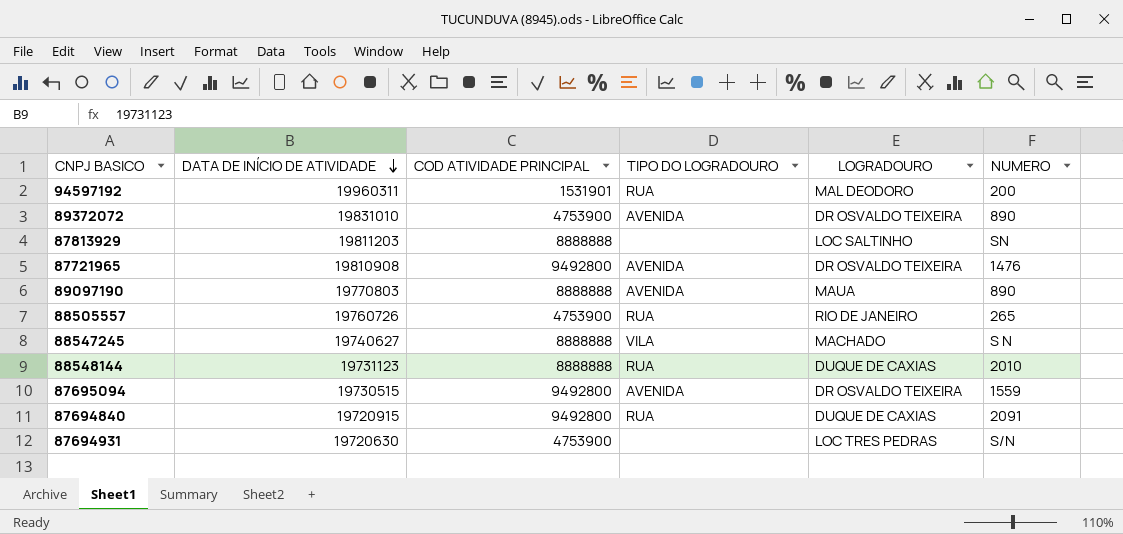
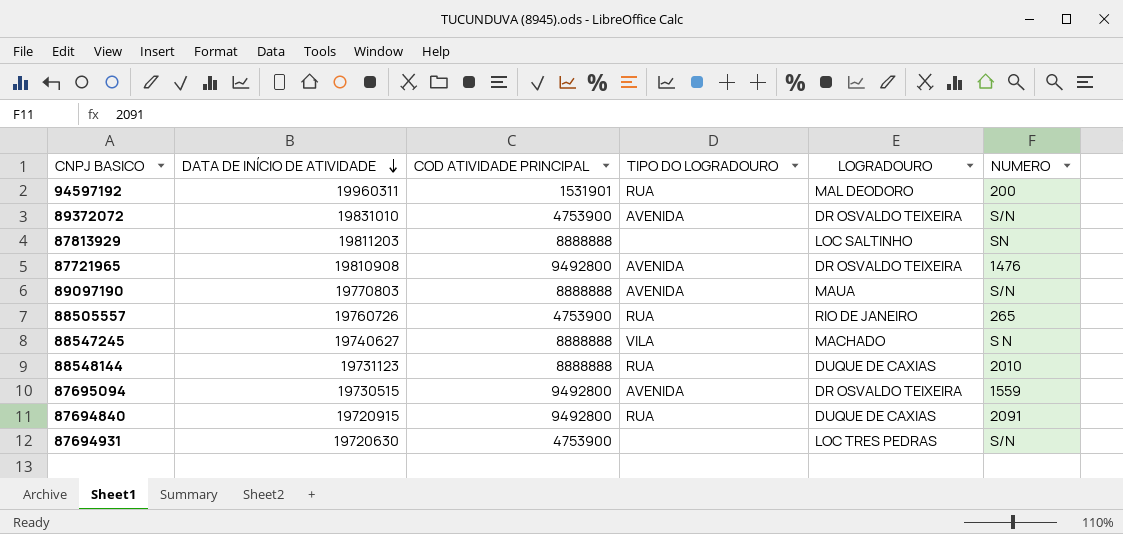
89372072 | NUMERO: 890 -> S/N
89097190 | NUMERO: 890 -> S/N

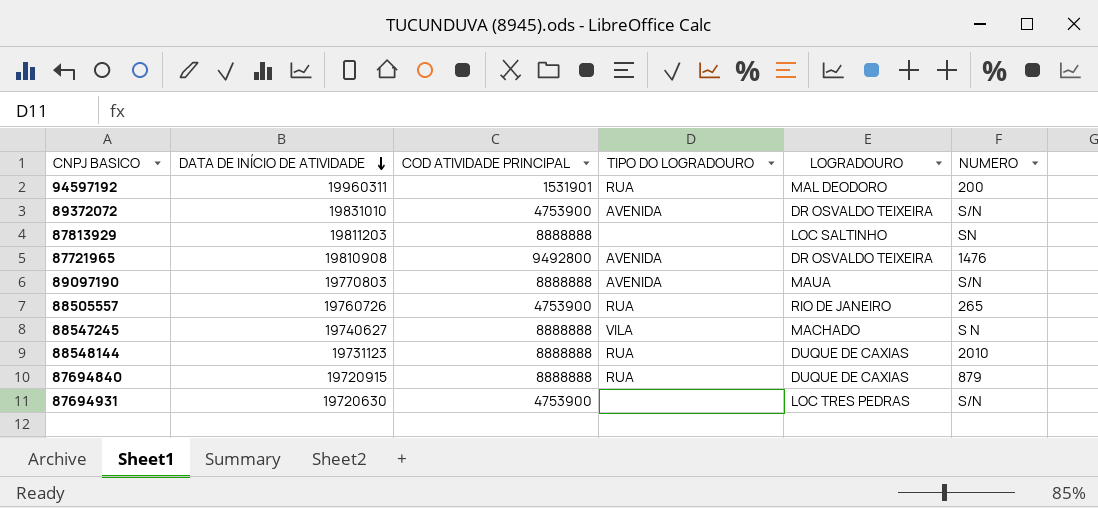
row 87695094: 19730515 | 9492800 | AVENIDA | DR OSVALDO TEIXEIRA | 1559 -> none
87694840 | COD ATIVIDADE PRINCIPAL: 9492800 -> 8888888
87694840 | NUMERO: 2091 -> 879

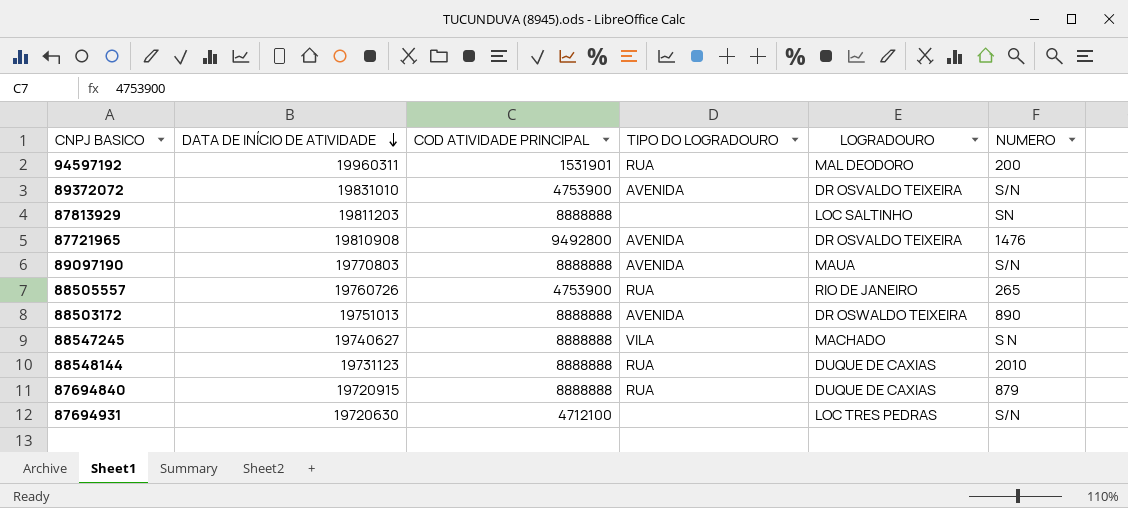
row 88503172: none -> 19751013 | 8888888 | AVENIDA | DR OSWALDO TEIXEIRA | 890
87694931 | COD ATIVIDADE PRINCIPAL: 4753900 -> 4712100

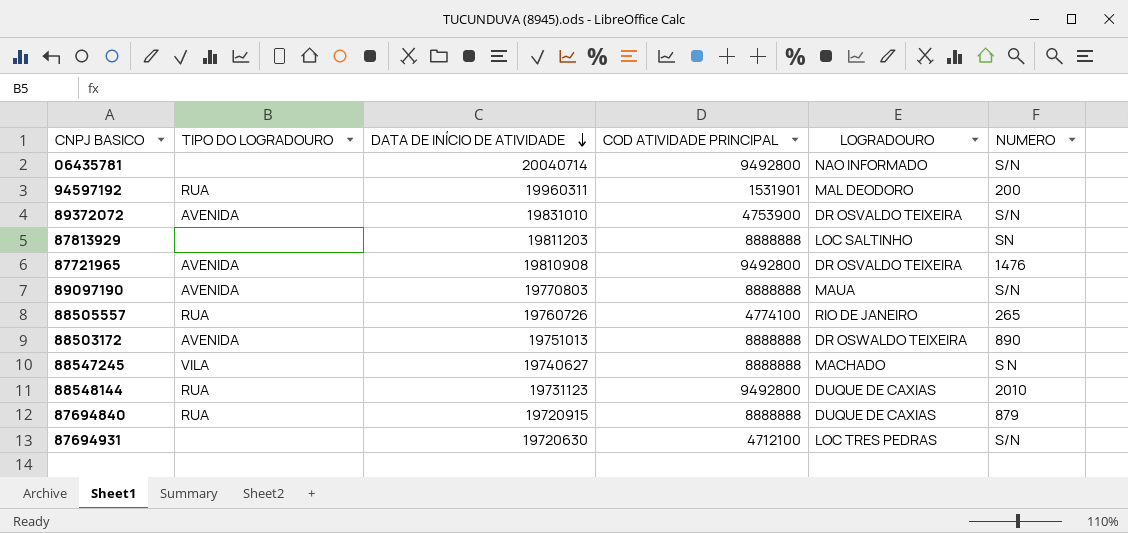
column TIPO DO LOGRADOURO | position: 4 -> 2
row 06435781: none -> none | 20040714 | 9492800 | NAO INFORMADO | S/N
88505557 | COD ATIVIDADE PRINCIPAL: 4753900 -> 4774100
88548144 | COD ATIVIDADE PRINCIPAL: 8888888 -> 9492800

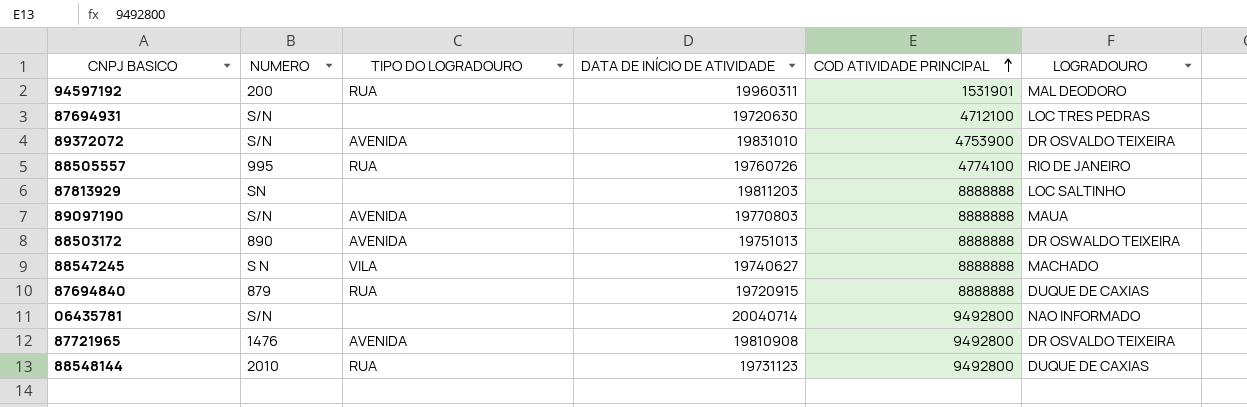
row order: DATA DE INÍCIO DE ATIVIDADE descending -> COD ATIVIDADE PRINCIPAL ascending
column NUMERO | position: 6 -> 2
88505557 | NUMERO: 265 -> 995

